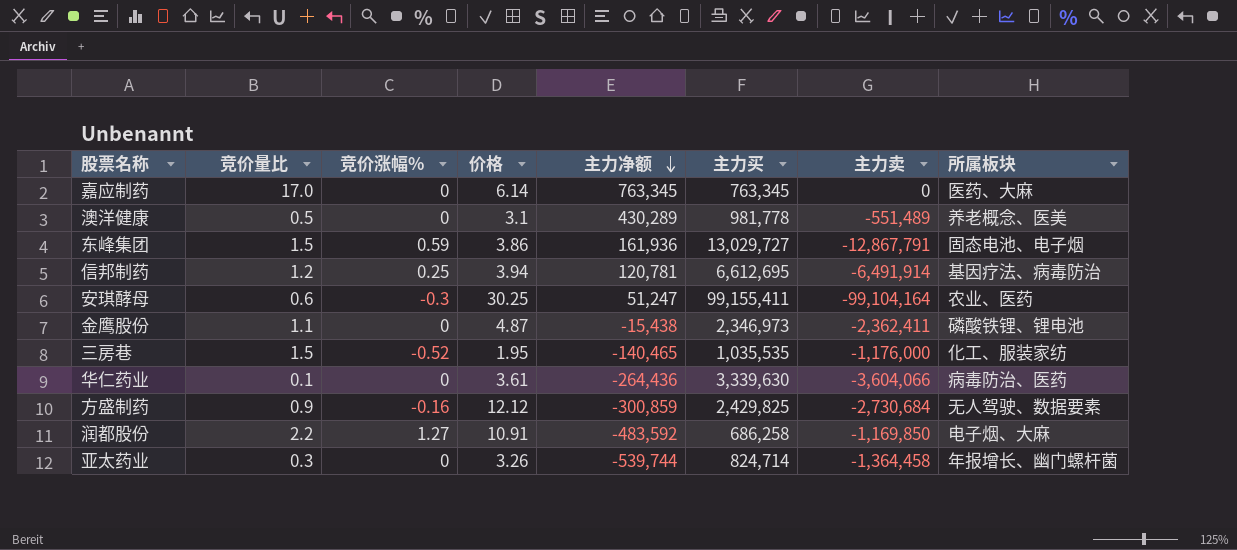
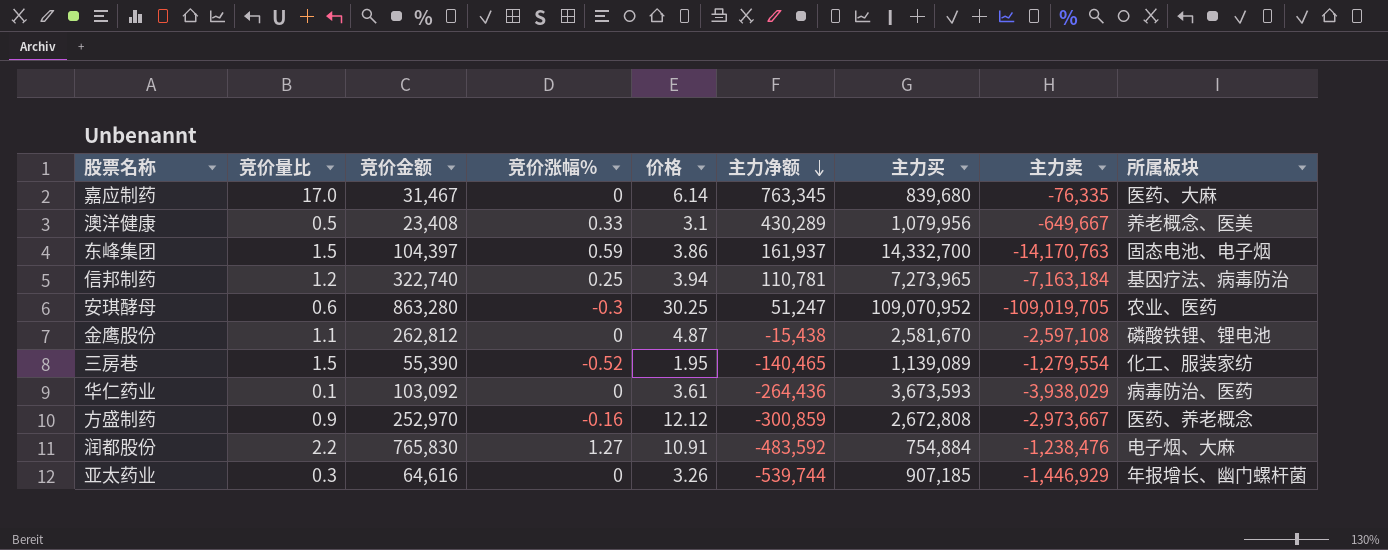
column 竞价金额 | position: none -> 3
嘉应制药 | 主力买: 763,345 -> 839,680
嘉应制药 | 主力卖: 0 -> -76,335
澳洋健康 | 竞价涨幅%: 0 -> 0.33
澳洋健康 | 主力买: 981,778 -> 1,079,956
澳洋健康 | 主力卖: -551,489 -> -649,667
东峰集团 | 主力净额: 161,936 -> 161,937
东峰集团 | 主力买: 13,029,727 -> 14,332,700
东峰集团 | 主力卖: -12,867,791 -> -14,170,763
信邦制药 | 主力净额: 120,781 -> 110,781
信邦制药 | 主力买: 6,612,695 -> 7,273,965
信邦制药 | 主力卖: -6,491,914 -> -7,163,184
安琪酵母 | 主力买: 99,155,411 -> 109,070,952
安琪酵母 | 主力卖: -99,104,164 -> -109,019,705
金鹰股份 | 主力买: 2,346,973 -> 2,581,670
金鹰股份 | 主力卖: -2,362,411 -> -2,597,108
三房巷 | 主力买: 1,035,535 -> 1,139,089
三房巷 | 主力卖: -1,176,000 -> -1,279,554
华仁药业 | 主力买: 3,339,630 -> 3,673,593
华仁药业 | 主力卖: -3,604,066 -> -3,938,029
方盛制药 | 主力买: 2,429,825 -> 2,672,808
方盛制药 | 主力卖: -2,730,684 -> -2,973,667
方盛制药 | 所属板块: 无人驾驶、数据要素 -> 医药、养老概念
润都股份 | 主力买: 686,258 -> 754,884
润都股份 | 主力卖: -1,169,850 -> -1,238,476
亚太药业 | 主力买: 824,714 -> 907,185
亚太药业 | 主力卖: -1,364,458 -> -1,446,929

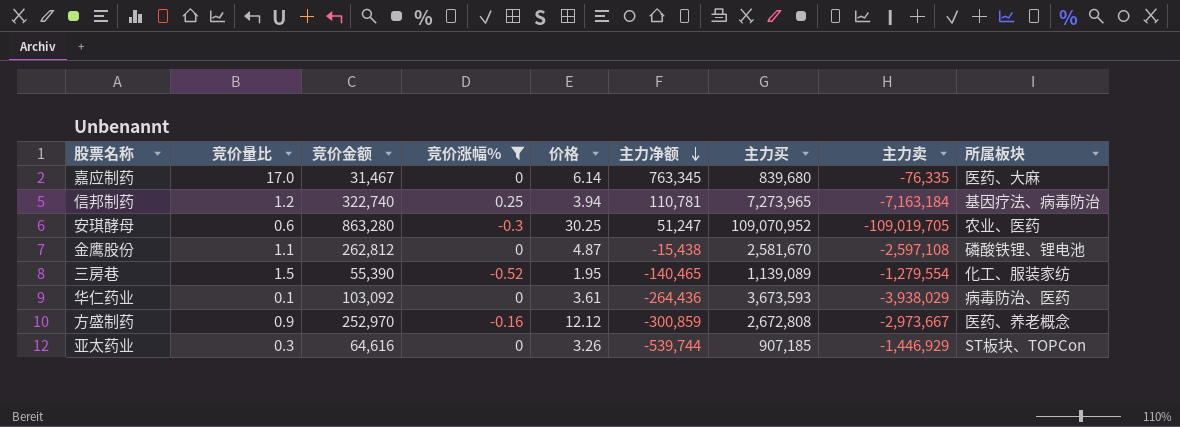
filter: none -> 竞价涨幅% <= 0.25
亚太药业 | 所属板块: 年报增长、幽门螺杆菌 -> ST板块、TOPCon

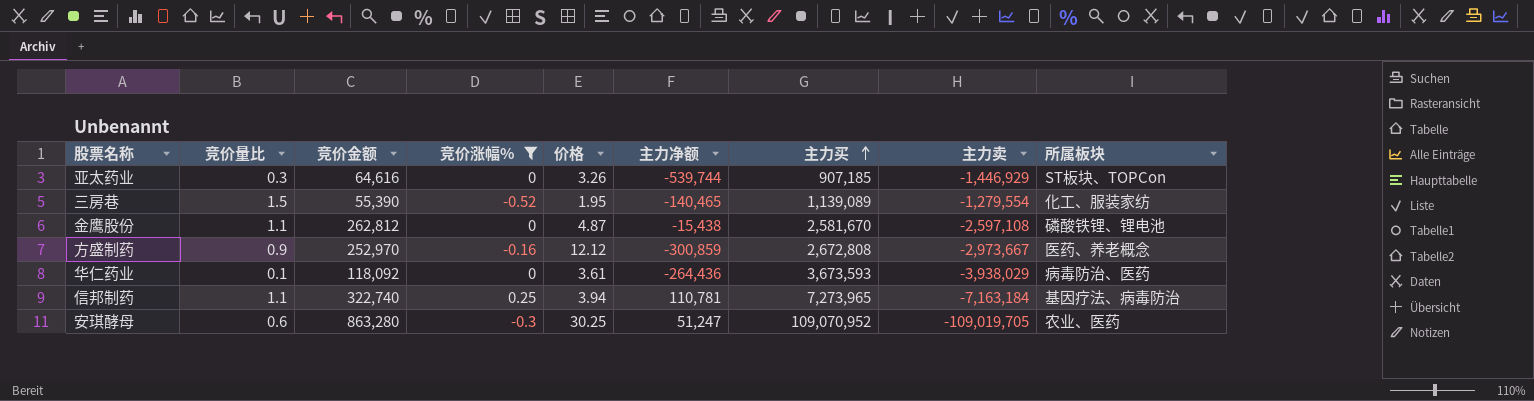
row order: 主力净额 descending -> 主力买 ascending
row 嘉应制药: 17.0 | 31,467 | 0 | 6.14 | 763,345 | 839,680 | -76,335 | 医药、大麻 -> none
华仁药业 | 竞价金额: 103,092 -> 118,092
信邦制药 | 竞价量比: 1.2 -> 1.1

